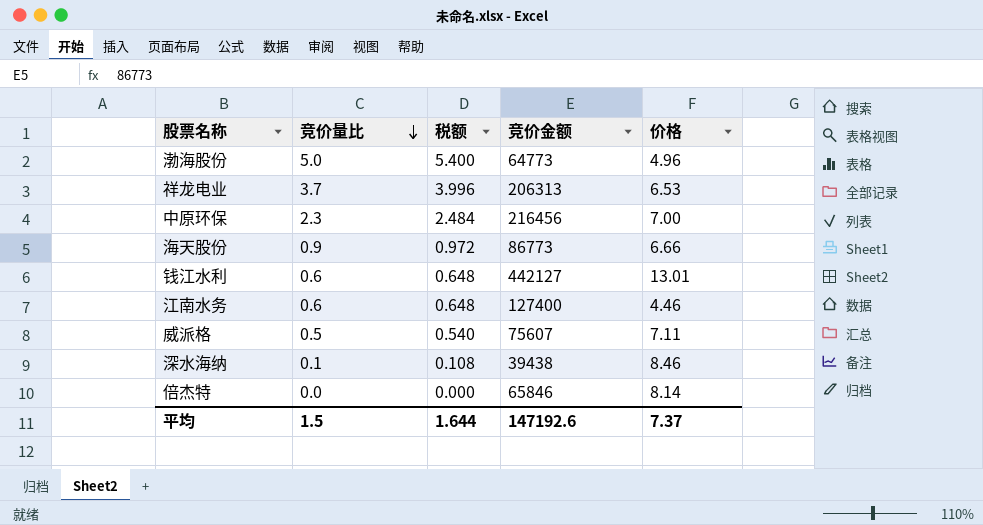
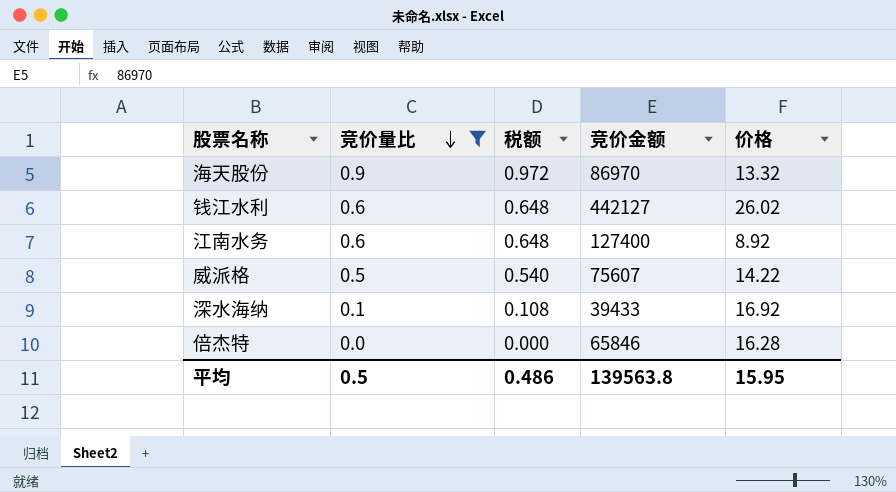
filter: none -> 竞价量比 <= 0.9
海天股份 | 竞价金额: 86773 -> 86970
海天股份 | 价格: 6.66 -> 13.32
钱江水利 | 价格: 13.01 -> 26.02
江南水务 | 价格: 4.46 -> 8.92
威派格 | 价格: 7.11 -> 14.22
深水海纳 | 竞价金额: 39438 -> 39433
深水海纳 | 价格: 8.46 -> 16.92
倍杰特 | 价格: 8.14 -> 16.28
平均 | 竞价量比: 1.5 -> 0.5
平均 | 税额: 1.644 -> 0.486
平均 | 竞价金额: 147192.6 -> 139563.8
平均 | 价格: 7.37 -> 15.95

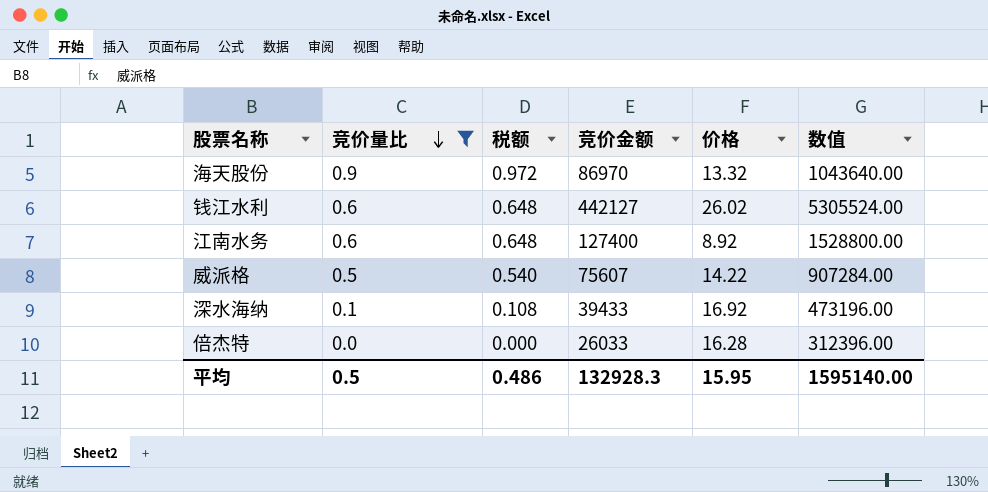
column 数值 | formula: none -> [竞价金额] * 12
倍杰特 | 竞价金额: 65846 -> 26033
平均 | 竞价金额: 139563.8 -> 132928.3

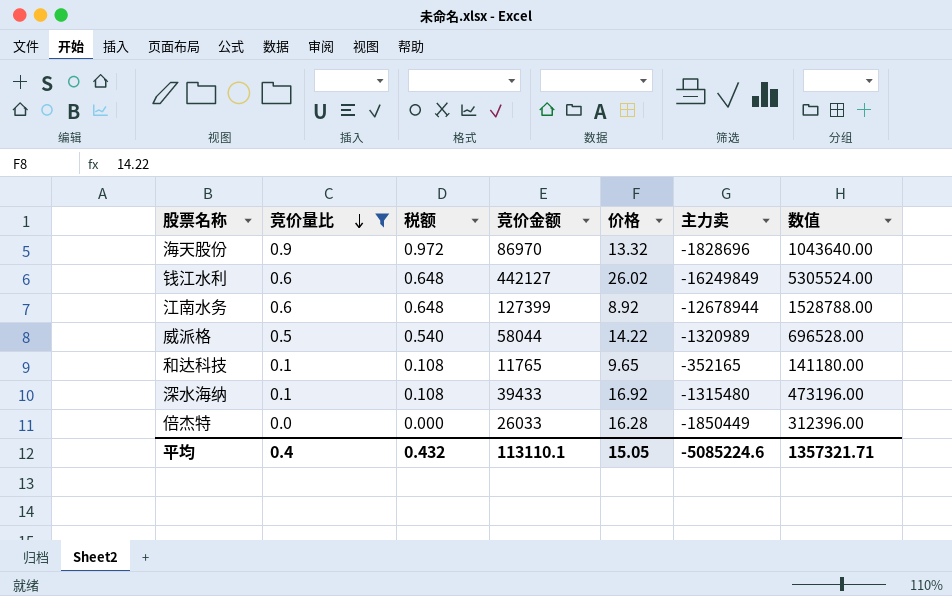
column 主力卖 | position: none -> 6
江南水务 | 竞价金额: 127400 -> 127399
江南水务 | 数值: 1528800.00 -> 1528788.00
威派格 | 竞价金额: 75607 -> 58044
威派格 | 数值: 907284.00 -> 696528.00
row 和达科技: none -> 0.1 | 0.108 | 11765 | 9.65 | -352165 | 141180.00
平均 | 竞价量比: 0.5 -> 0.4
平均 | 税额: 0.486 -> 0.432
平均 | 竞价金额: 132928.3 -> 113110.1
平均 | 价格: 15.95 -> 15.05
平均 | 数值: 1595140.00 -> 1357321.71

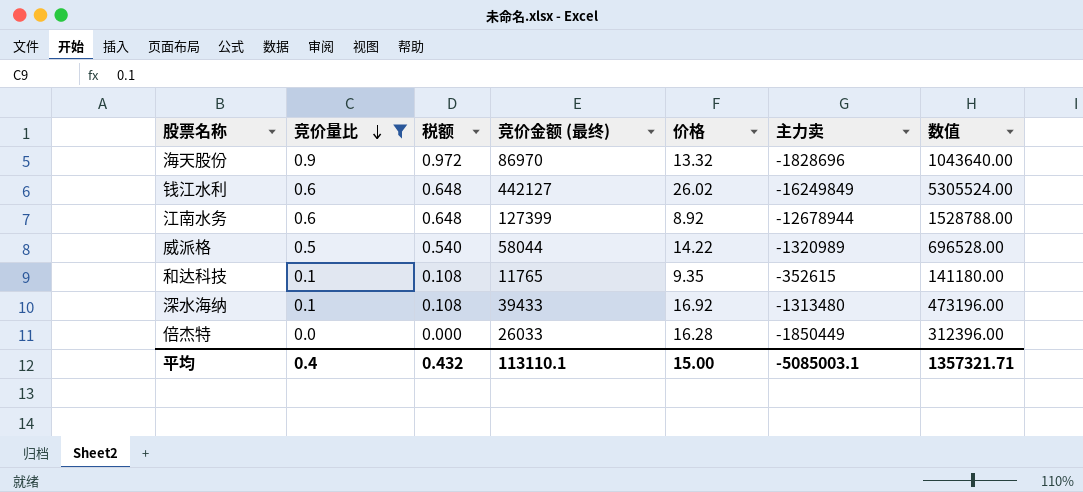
column name: 竞价金额 -> 竞价金额 (最终)
和达科技 | 价格: 9.65 -> 9.35
和达科技 | 主力卖: -352165 -> -352615
深水海纳 | 主力卖: -1315480 -> -1313480
平均 | 价格: 15.05 -> 15.00
平均 | 主力卖: -5085224.6 -> -5085003.1

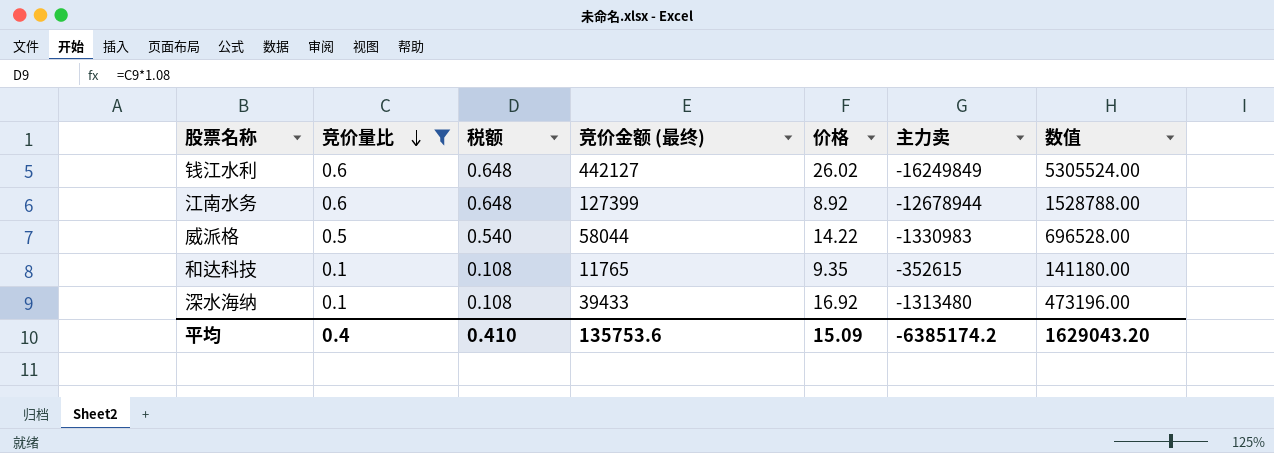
row 海天股份: 0.9 | 0.972 | 86970 | 13.32 | -1828696 | 1043640.00 -> none
row 倍杰特: 0.0 | 0.000 | 26033 | 16.28 | -1850449 | 312396.00 -> none
威派格 | 主力卖: -1320989 -> -1330983
平均 | 税额: 0.432 -> 0.410
平均 | 竞价金额 (最终): 113110.1 -> 135753.6
平均 | 价格: 15.00 -> 15.09
平均 | 主力卖: -5085003.1 -> -6385174.2
平均 | 数值: 1357321.71 -> 1629043.20

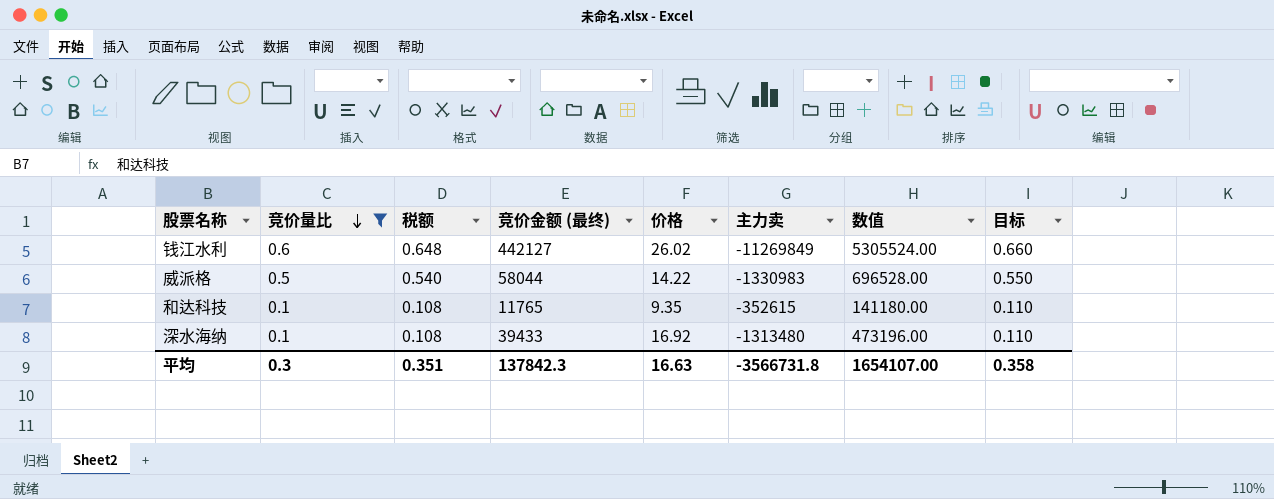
column 目标 | formula: none -> [竞价量比] * 1.1
row 江南水务: 0.6 | 0.648 | 127399 | 8.92 | -12678944 | 1528788.00 -> none
钱江水利 | 主力卖: -16249849 -> -11269849
平均 | 竞价量比: 0.4 -> 0.3
平均 | 税额: 0.410 -> 0.351
平均 | 竞价金额 (最终): 135753.6 -> 137842.3
平均 | 价格: 15.09 -> 16.63
平均 | 主力卖: -6385174.2 -> -3566731.8
平均 | 数值: 1629043.20 -> 1654107.00

